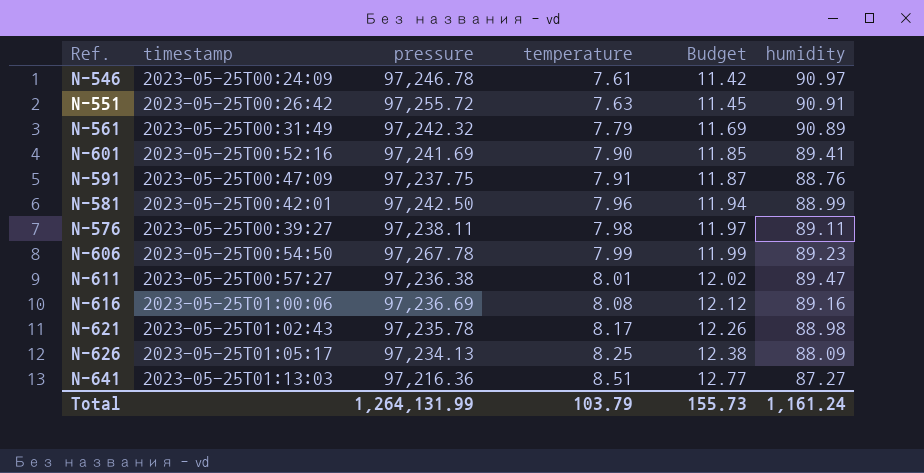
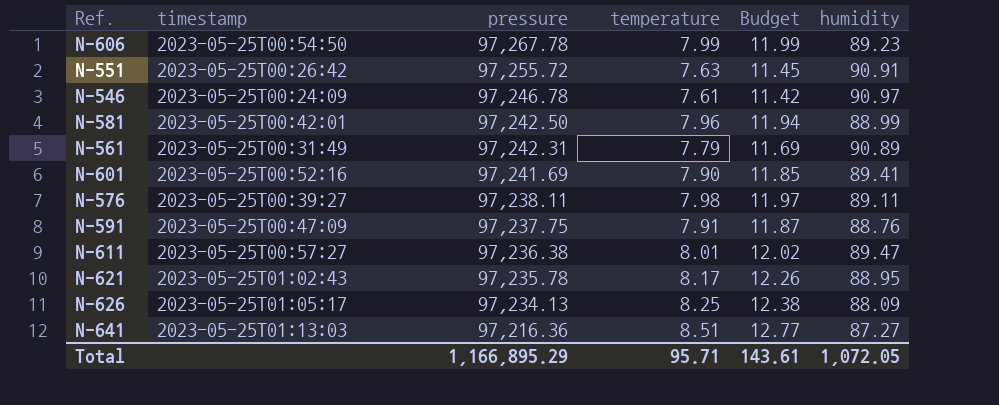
row order: temperature ascending -> pressure descending
row N-616: 2023-05-25T01:00:06 | 97,236.69 | 8.08 | 12.12 | 89.16 -> none
N-561 | pressure: 97,242.32 -> 97,242.31
N-621 | humidity: 88.98 -> 88.95
Total | pressure: 1,264,131.99 -> 1,166,895.29
Total | temperature: 103.79 -> 95.71
Total | Budget: 155.73 -> 143.61
Total | humidity: 1,161.24 -> 1,072.05

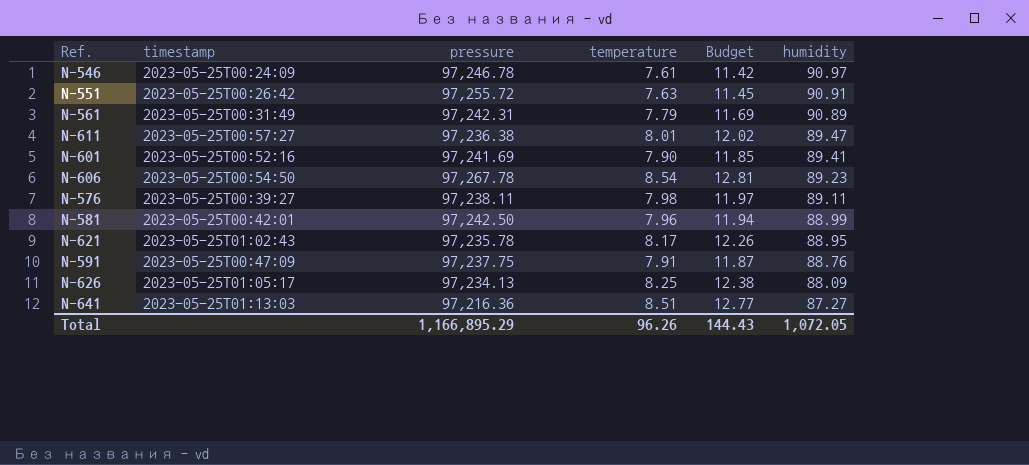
row order: pressure descending -> humidity descending
N-606 | temperature: 7.99 -> 8.54
N-606 | Budget: 11.99 -> 12.81
Total | temperature: 95.71 -> 96.26
Total | Budget: 143.61 -> 144.43

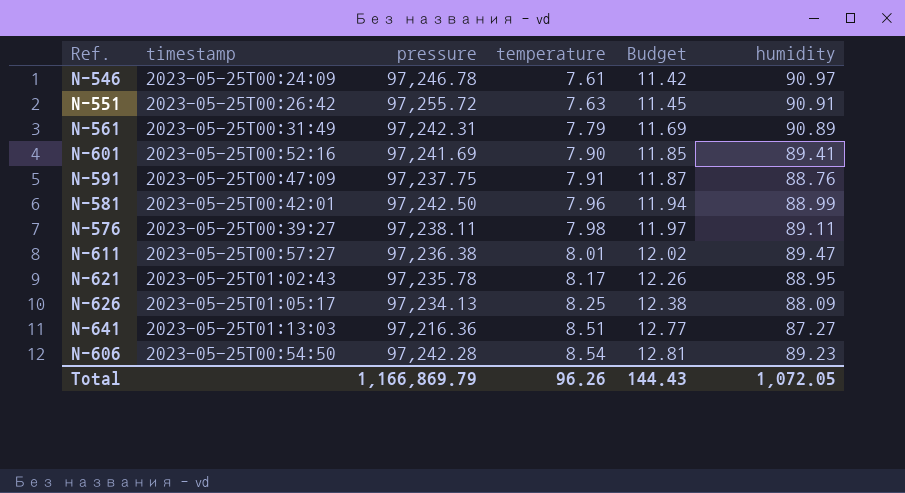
row order: humidity descending -> temperature ascending
N-606 | pressure: 97,267.78 -> 97,242.28
Total | pressure: 1,166,895.29 -> 1,166,869.79

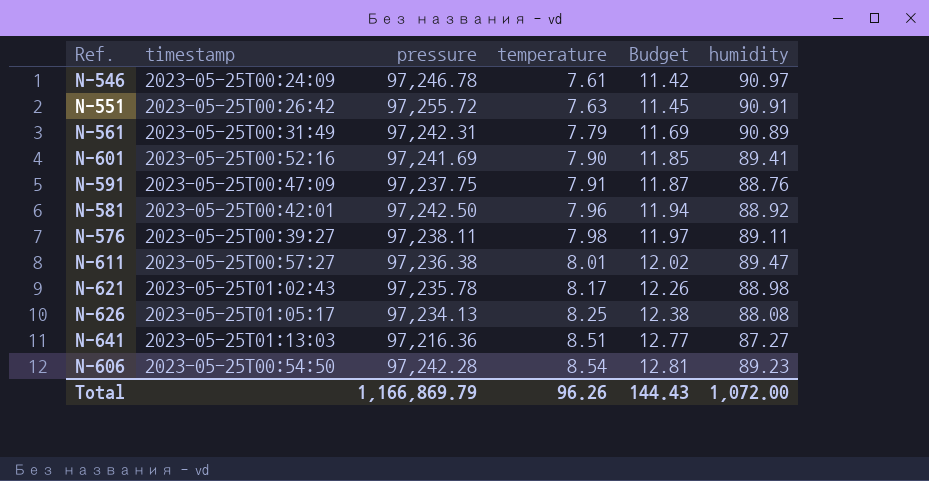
N-581 | humidity: 88.99 -> 88.92
N-621 | humidity: 88.95 -> 88.98
N-626 | humidity: 88.09 -> 88.08
Total | humidity: 1,072.05 -> 1,072.00

